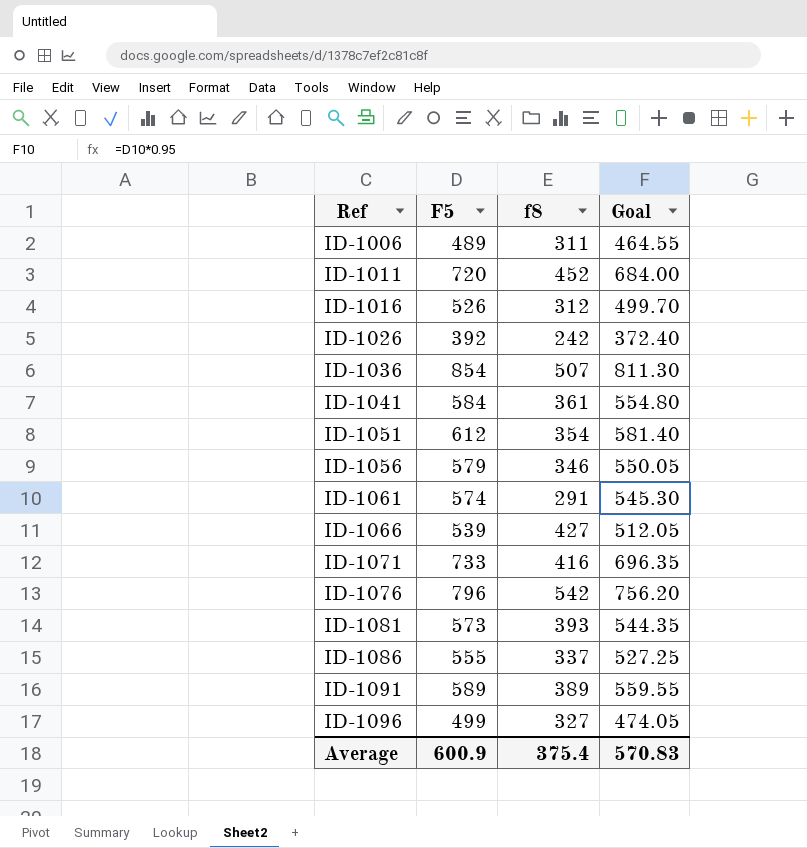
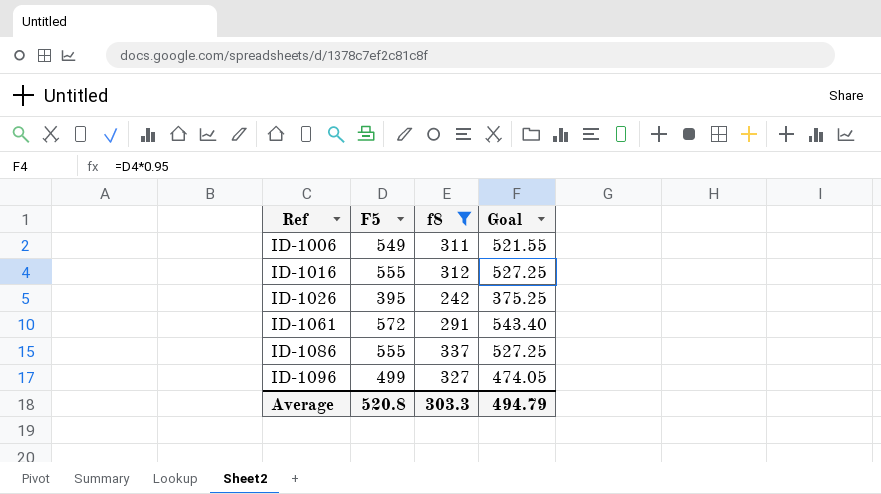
filter: none -> f8 <= 337
ID-1006 | F5: 489 -> 549
ID-1006 | Goal: 464.55 -> 521.55
ID-1016 | F5: 526 -> 555
ID-1016 | Goal: 499.70 -> 527.25
ID-1026 | F5: 392 -> 395
ID-1026 | Goal: 372.40 -> 375.25
ID-1061 | F5: 574 -> 572
ID-1061 | Goal: 545.30 -> 543.40
Average | F5: 600.9 -> 520.8
Average | f8: 375.4 -> 303.3
Average | Goal: 570.83 -> 494.79

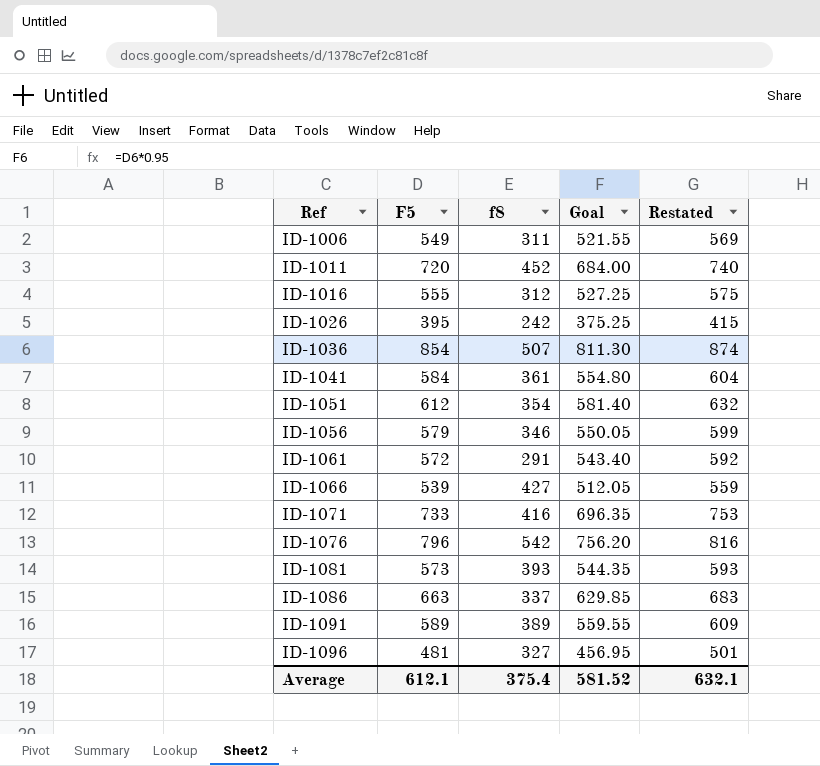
filter: f8 <= 337 -> none
column Restated | formula: none -> [F5] + 20
ID-1086 | F5: 555 -> 663
ID-1086 | Goal: 527.25 -> 629.85
ID-1096 | F5: 499 -> 481
ID-1096 | Goal: 474.05 -> 456.95
Average | F5: 520.8 -> 612.1
Average | f8: 303.3 -> 375.4
Average | Goal: 494.79 -> 581.52

